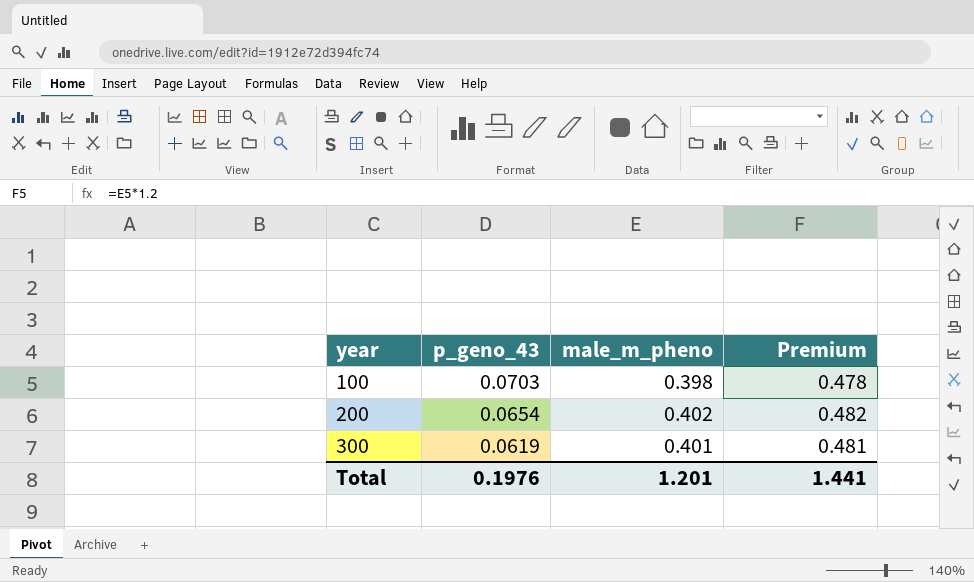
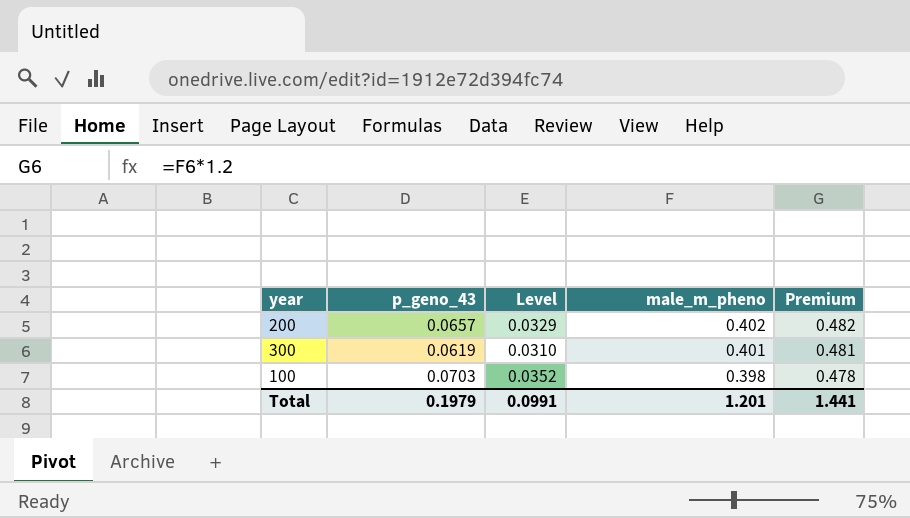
row order: year ascending -> male_m_pheno descending
column Level | formula: none -> [p_geno_43] * 0.5
200 | p_geno_43: 0.0654 -> 0.0657
Total | p_geno_43: 0.1976 -> 0.1979

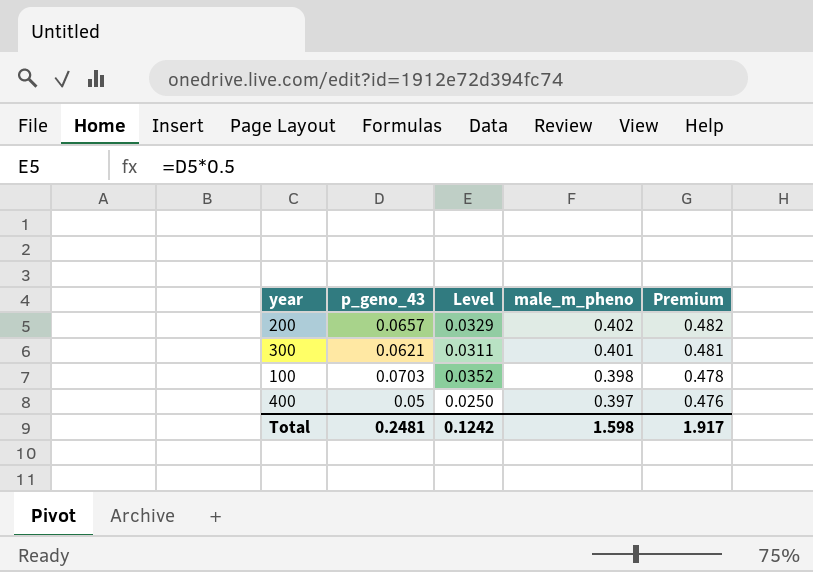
300 | p_geno_43: 0.0619 -> 0.0621
300 | Level: 0.0310 -> 0.0311
row 400: none -> 0.05 | 0.0250 | 0.397 | 0.476
Total | p_geno_43: 0.1979 -> 0.2481
Total | Level: 0.0991 -> 0.1242
Total | male_m_pheno: 1.201 -> 1.598
Total | Premium: 1.441 -> 1.917

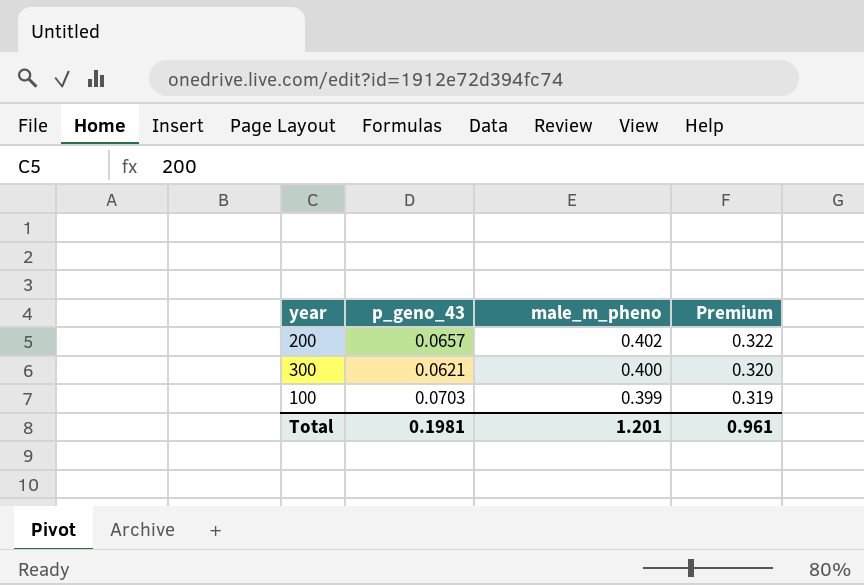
column Level | formula: [p_geno_43] * 0.5 -> none
column Premium | formula: [male_m_pheno] * 1.2 -> [male_m_pheno] * 0.8
row 400: 0.05 | 0.0250 | 0.397 | 0.476 -> none
300 | male_m_pheno: 0.401 -> 0.400
100 | male_m_pheno: 0.398 -> 0.399
Total | p_geno_43: 0.2481 -> 0.1981
Total | male_m_pheno: 1.598 -> 1.201
Total | Premium: 1.917 -> 0.961

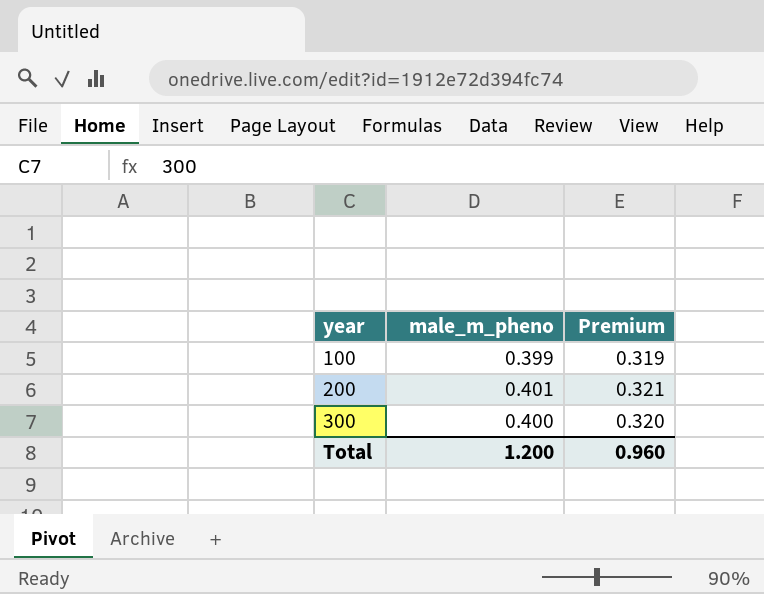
row order: male_m_pheno descending -> year ascending
column p_geno_43 | position: 2 -> none
200 | male_m_pheno: 0.402 -> 0.401
200 | Premium: 0.322 -> 0.321
Total | male_m_pheno: 1.201 -> 1.200
Total | Premium: 0.961 -> 0.960

